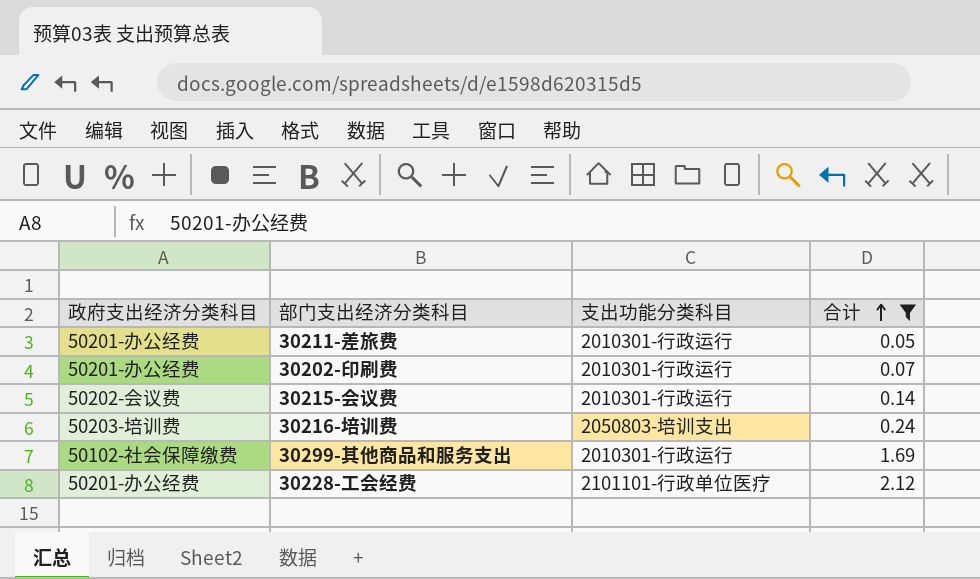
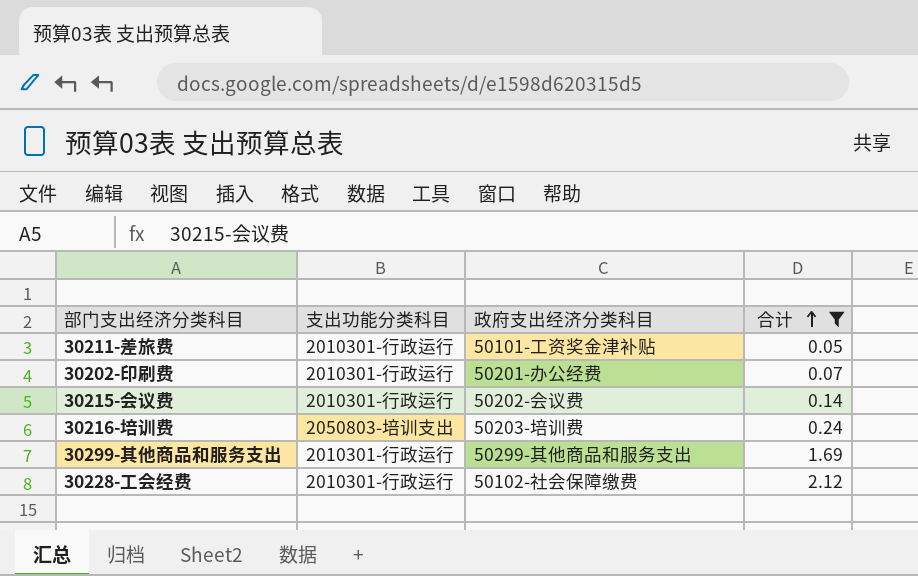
column 政府支出经济分类科目 | position: 1 -> 3
30211-差旅费 | 政府支出经济分类科目: 50201-办公经费 -> 50101-工资奖金津补贴
30299-其他商品和服务支出 | 政府支出经济分类科目: 50102-社会保障缴费 -> 50299-其他商品和服务支出
30228-工会经费 | 支出功能分类科目: 2101101-行政单位医疗 -> 2010301-行政运行
30228-工会经费 | 政府支出经济分类科目: 50201-办公经费 -> 50102-社会保障缴费

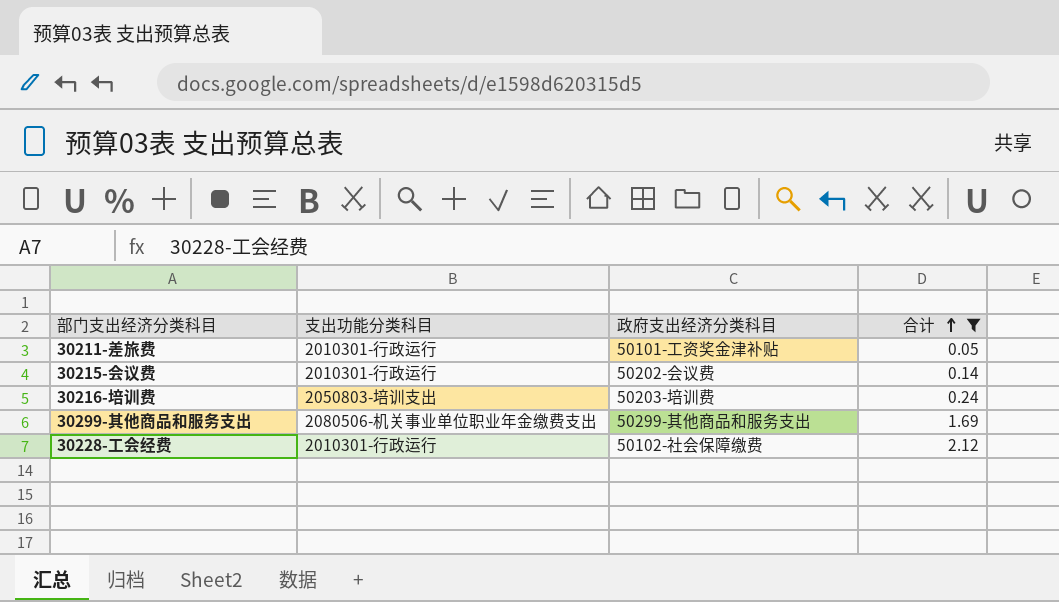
row 30202-印刷费: 2010301-行政运行 | 50201-办公经费 | 0.07 -> none
30299-其他商品和服务支出 | 支出功能分类科目: 2010301-行政运行 -> 2080506-机关事业单位职业年金缴费支出

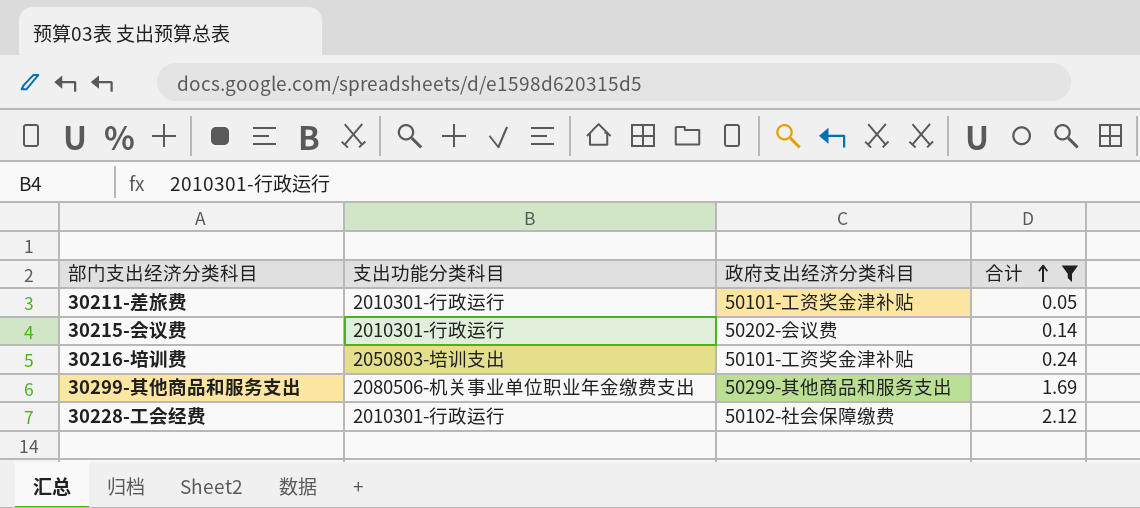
30216-培训费 | 政府支出经济分类科目: 50203-培训费 -> 50101-工资奖金津补贴

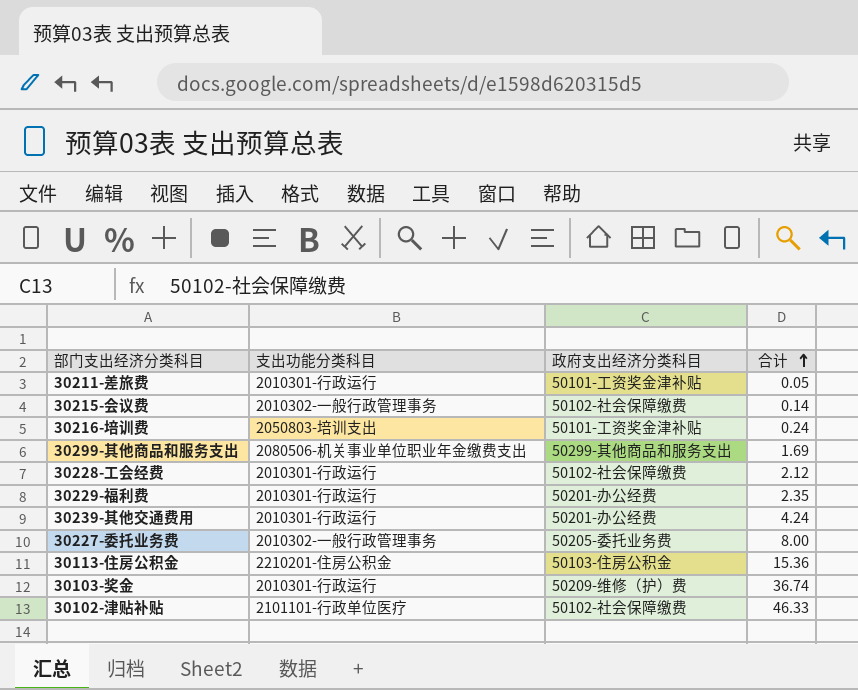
filter: 合计 <= 2.12 -> none
30215-会议费 | 支出功能分类科目: 2010301-行政运行 -> 2010302-一般行政管理事务
30215-会议费 | 政府支出经济分类科目: 50202-会议费 -> 50102-社会保障缴费

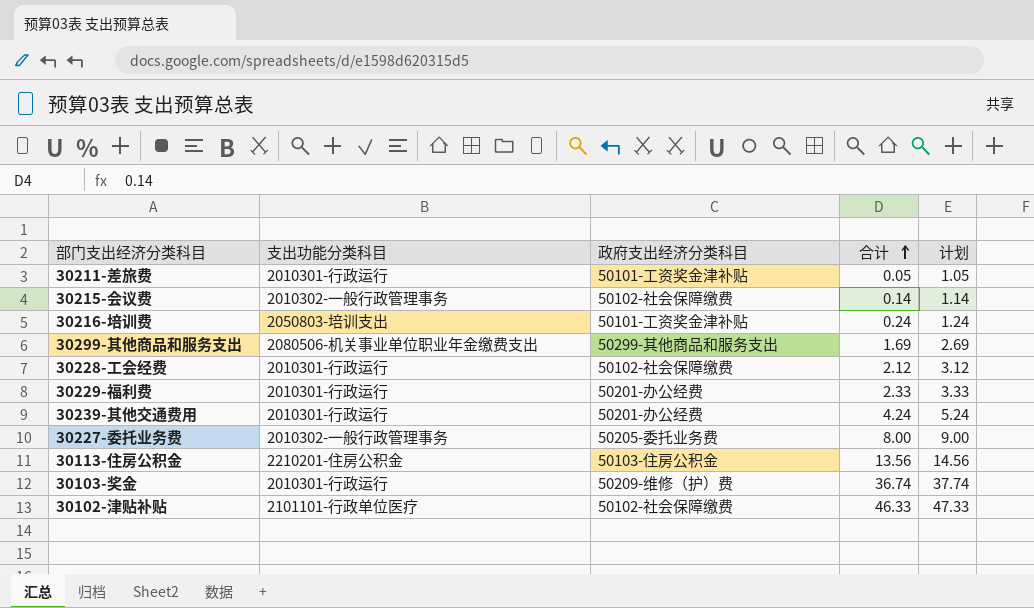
column 计划 | formula: none -> [合计] + 1
30229-福利费 | 合计: 2.35 -> 2.33
30113-住房公积金 | 合计: 15.36 -> 13.56

